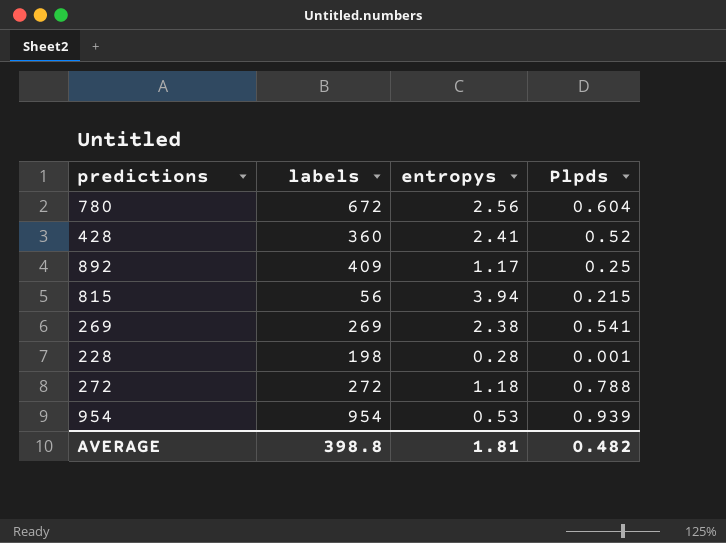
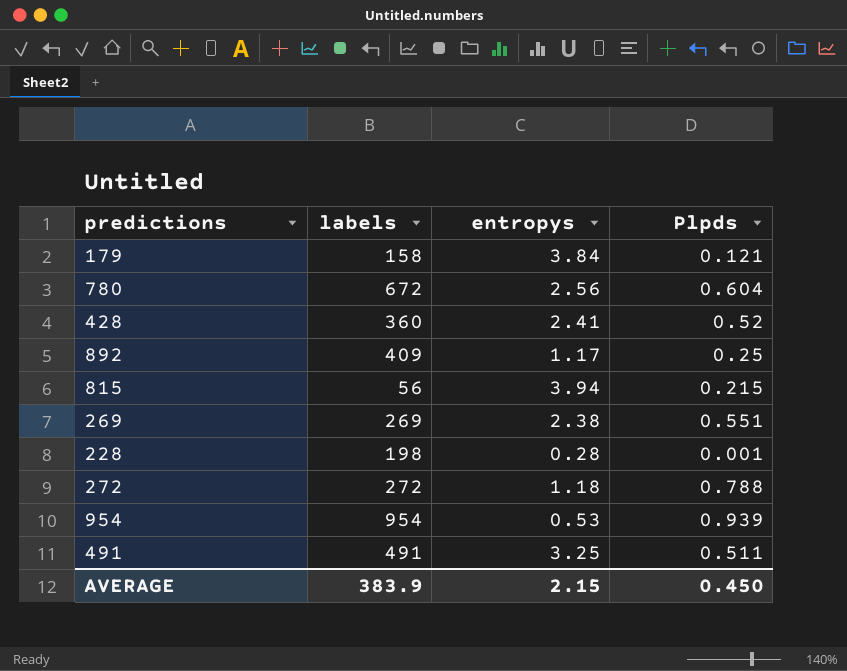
row 179: none -> 158 | 3.84 | 0.121
269 | Plpds: 0.541 -> 0.551
row 491: none -> 491 | 3.25 | 0.511
AVERAGE | labels: 398.8 -> 383.9
AVERAGE | entropys: 1.81 -> 2.15
AVERAGE | Plpds: 0.482 -> 0.450

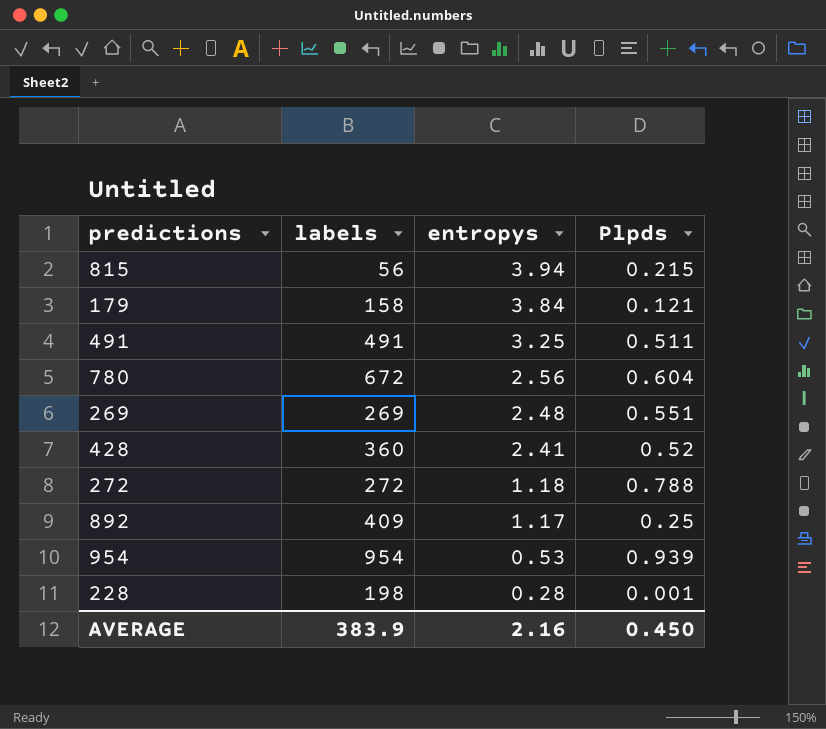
row order: none -> entropys descending
269 | entropys: 2.38 -> 2.48
AVERAGE | entropys: 2.15 -> 2.16

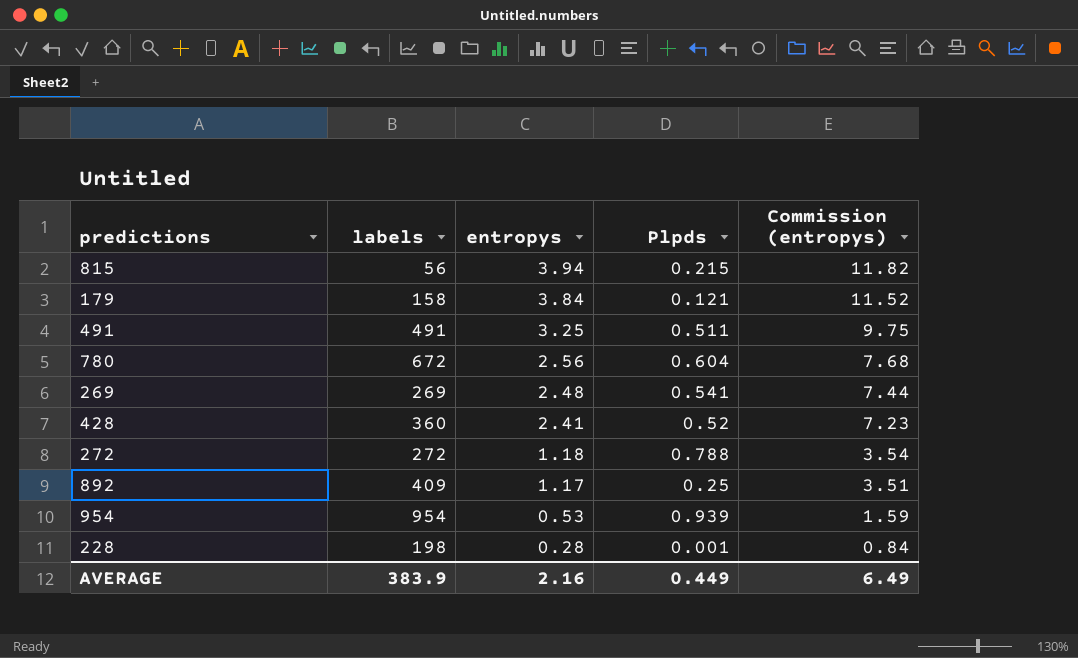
column Commission (entropys) | formula: none -> [entropys] * 3
269 | Plpds: 0.551 -> 0.541
AVERAGE | Plpds: 0.450 -> 0.449

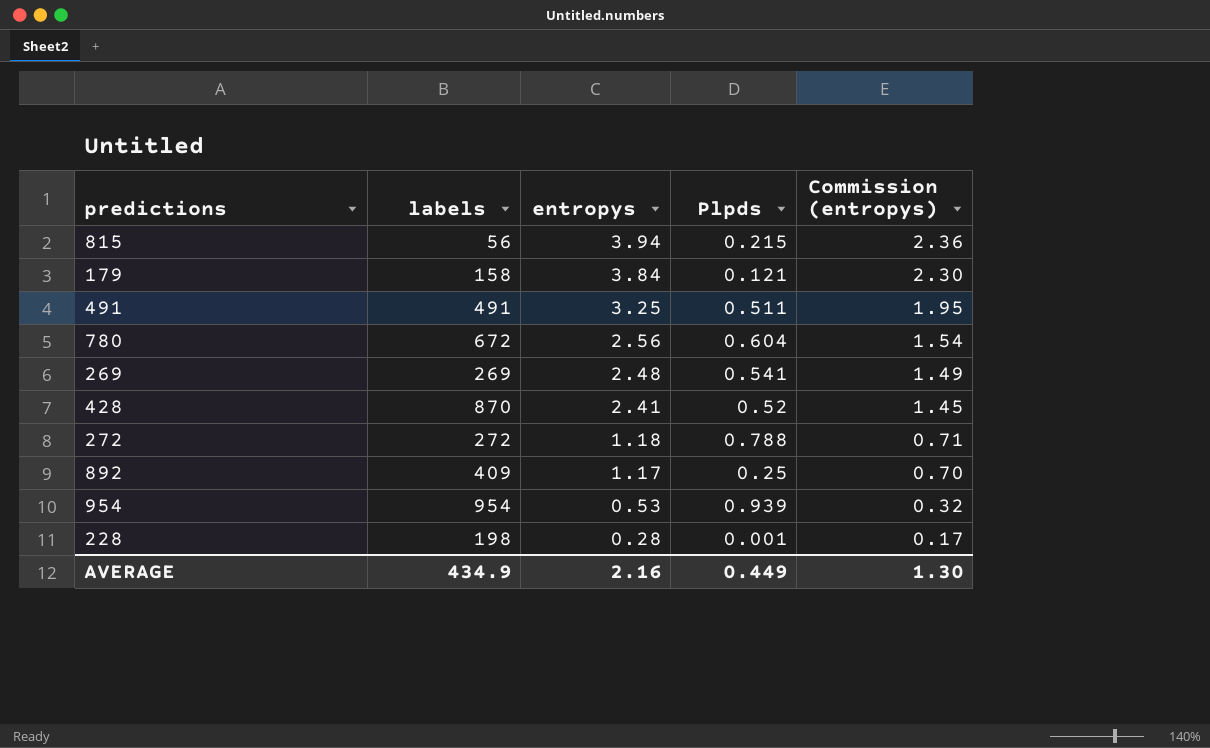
column Commission (entropys) | formula: [entropys] * 3 -> [entropys] * 0.6
428 | labels: 360 -> 870
AVERAGE | labels: 383.9 -> 434.9
AVERAGE | Commission (entropys): 6.49 -> 1.30

